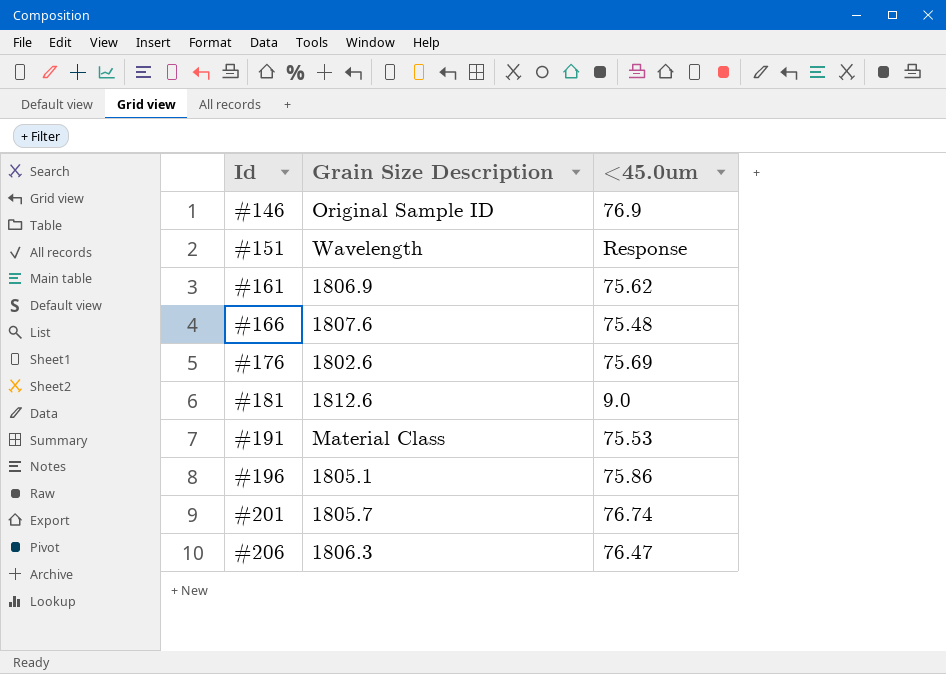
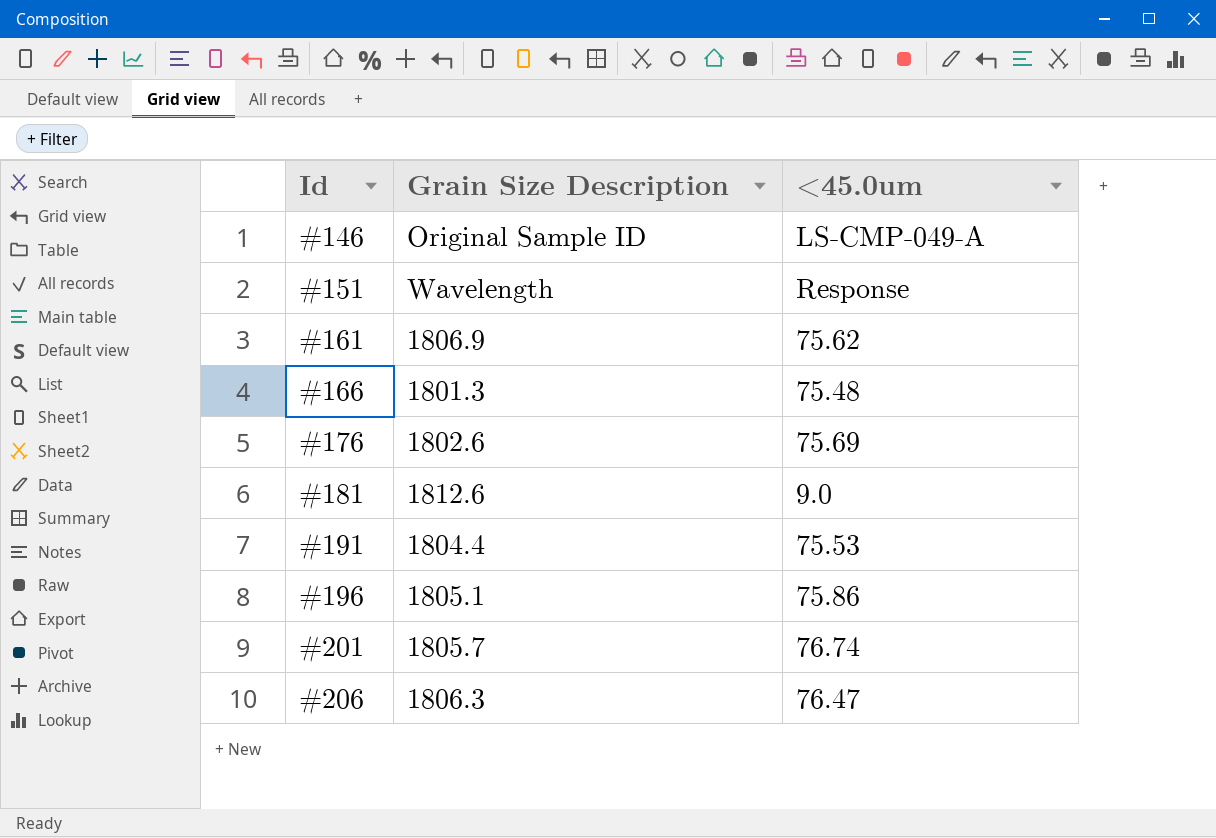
#146 | <45.0um: 76.9 -> LS-CMP-049-A
#166 | Grain Size Description: 1807.6 -> 1801.3
#191 | Grain Size Description: Material Class -> 1804.4

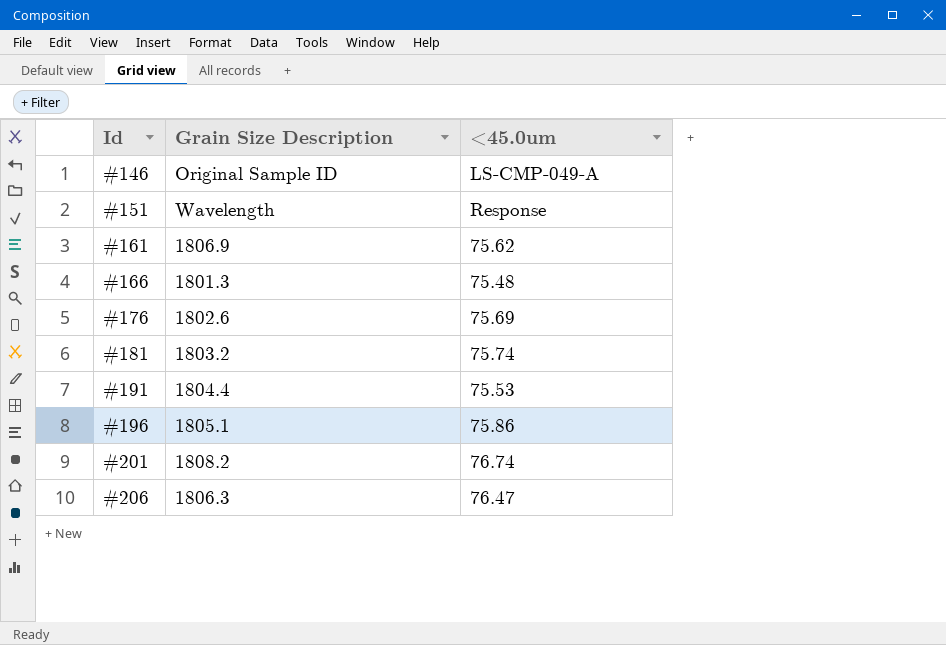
#181 | Grain Size Description: 1812.6 -> 1803.2
#181 | <45.0um: 9.0 -> 75.74
#201 | Grain Size Description: 1805.7 -> 1808.2

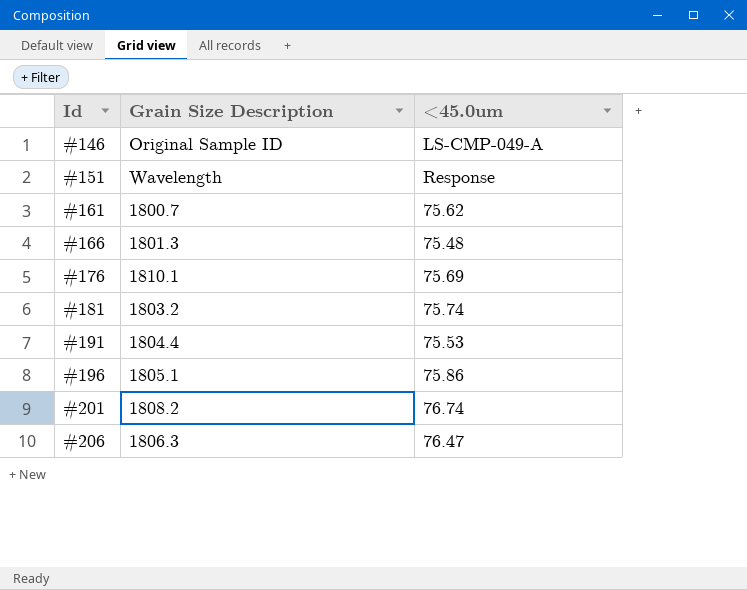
#161 | Grain Size Description: 1806.9 -> 1800.7
#176 | Grain Size Description: 1802.6 -> 1810.1

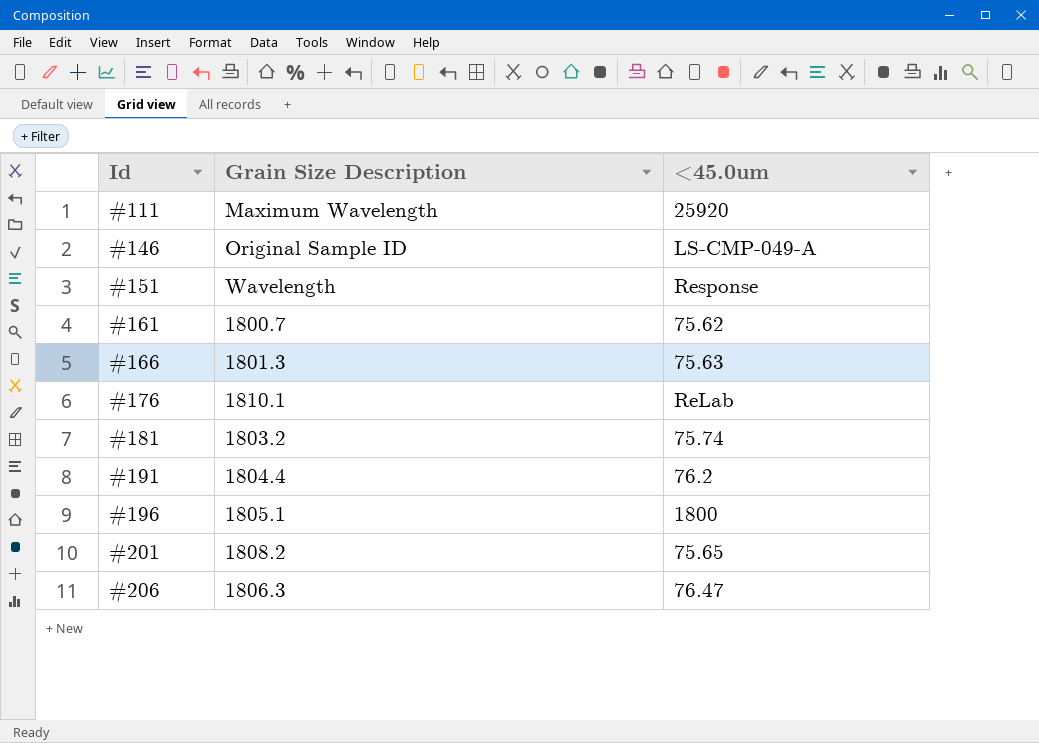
row #111: none -> Maximum Wavelength | 25920
#166 | <45.0um: 75.48 -> 75.63
#176 | <45.0um: 75.69 -> ReLab
#191 | <45.0um: 75.53 -> 76.2
#196 | <45.0um: 75.86 -> 1800
#201 | <45.0um: 76.74 -> 75.65

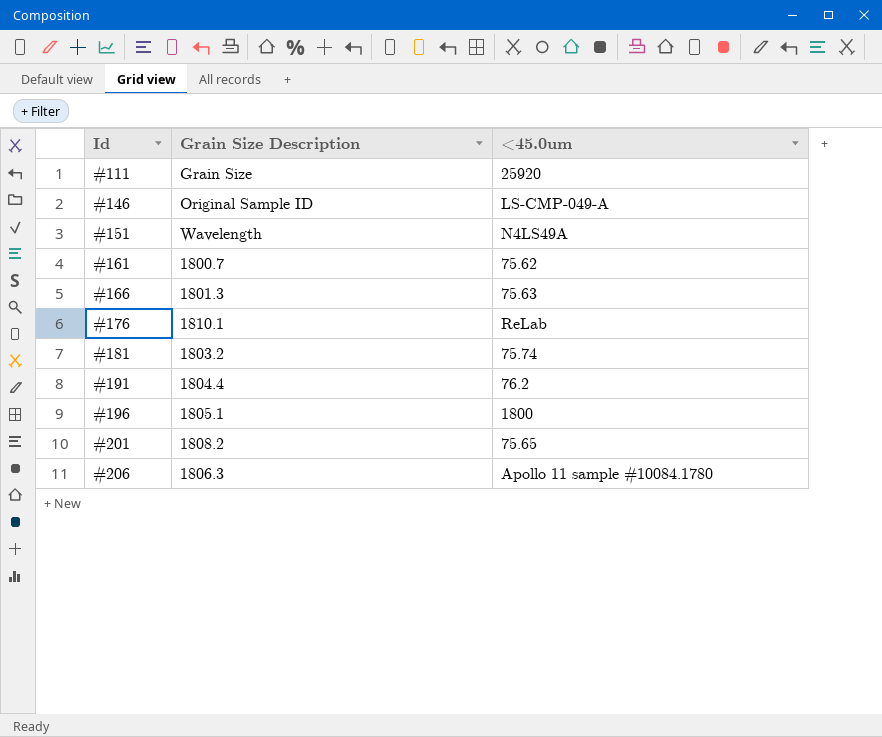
#111 | Grain Size Description: Maximum Wavelength -> Grain Size
#151 | <45.0um: Response -> N4LS49A
#206 | <45.0um: 76.47 -> Apollo 11 sample #10084.1780

